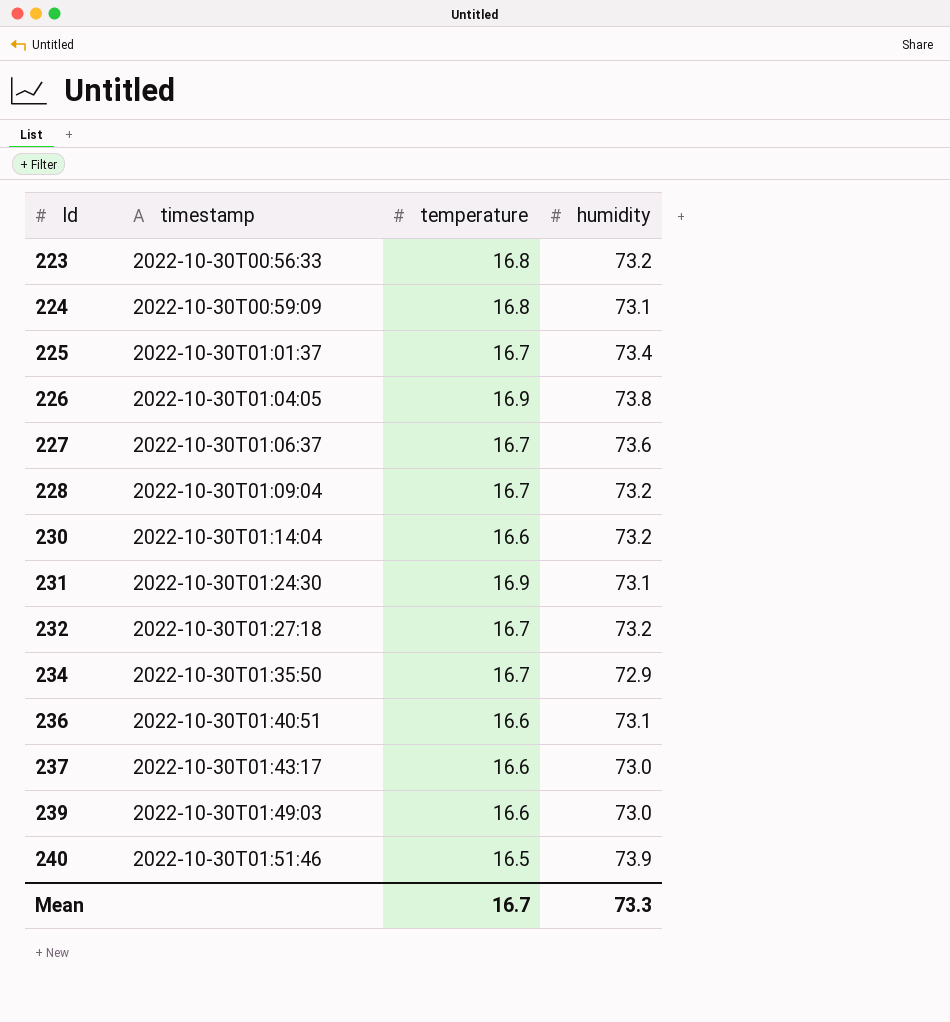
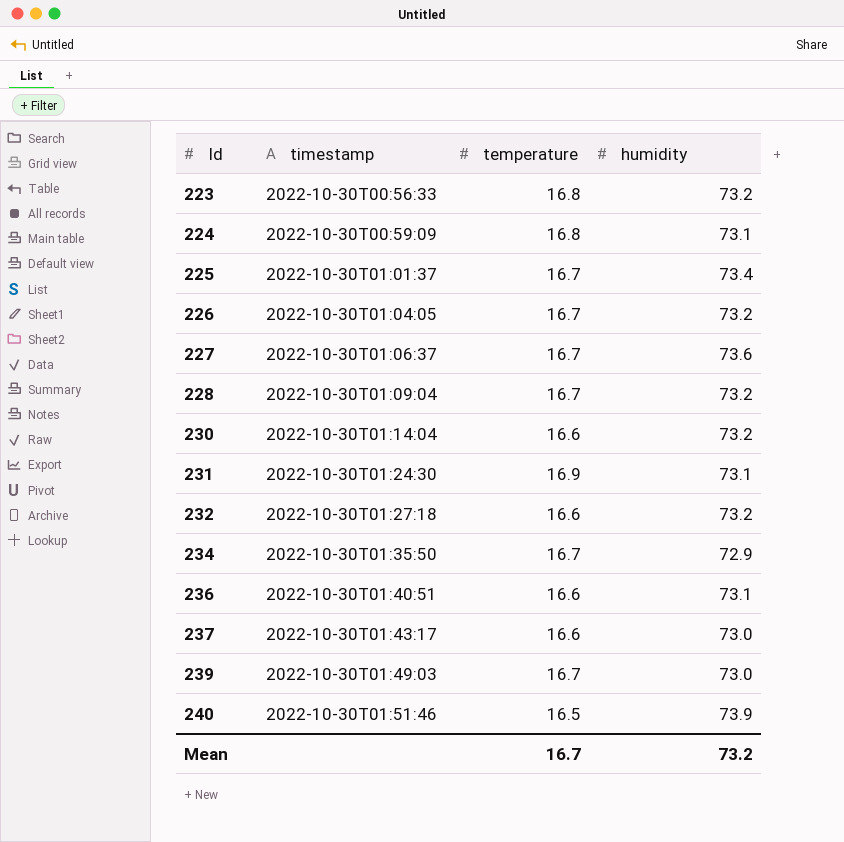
226 | temperature: 16.9 -> 16.7
226 | humidity: 73.8 -> 73.2
232 | temperature: 16.7 -> 16.6
239 | temperature: 16.6 -> 16.7
Mean | humidity: 73.3 -> 73.2

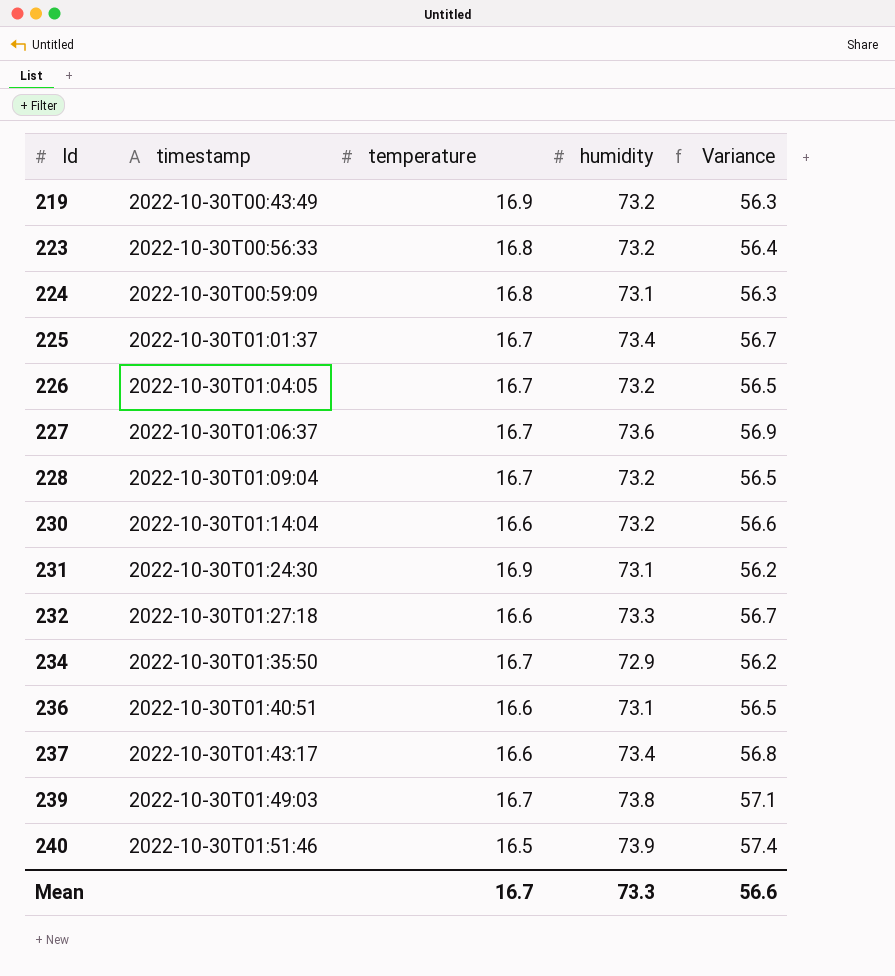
column Variance | formula: none -> [humidity] - [temperature]
row 219: none -> 2022-10-30T00:43:49 | 16.9 | 73.2 | 56.3
232 | humidity: 73.2 -> 73.3
237 | humidity: 73.0 -> 73.4
239 | humidity: 73.0 -> 73.8
Mean | humidity: 73.2 -> 73.3

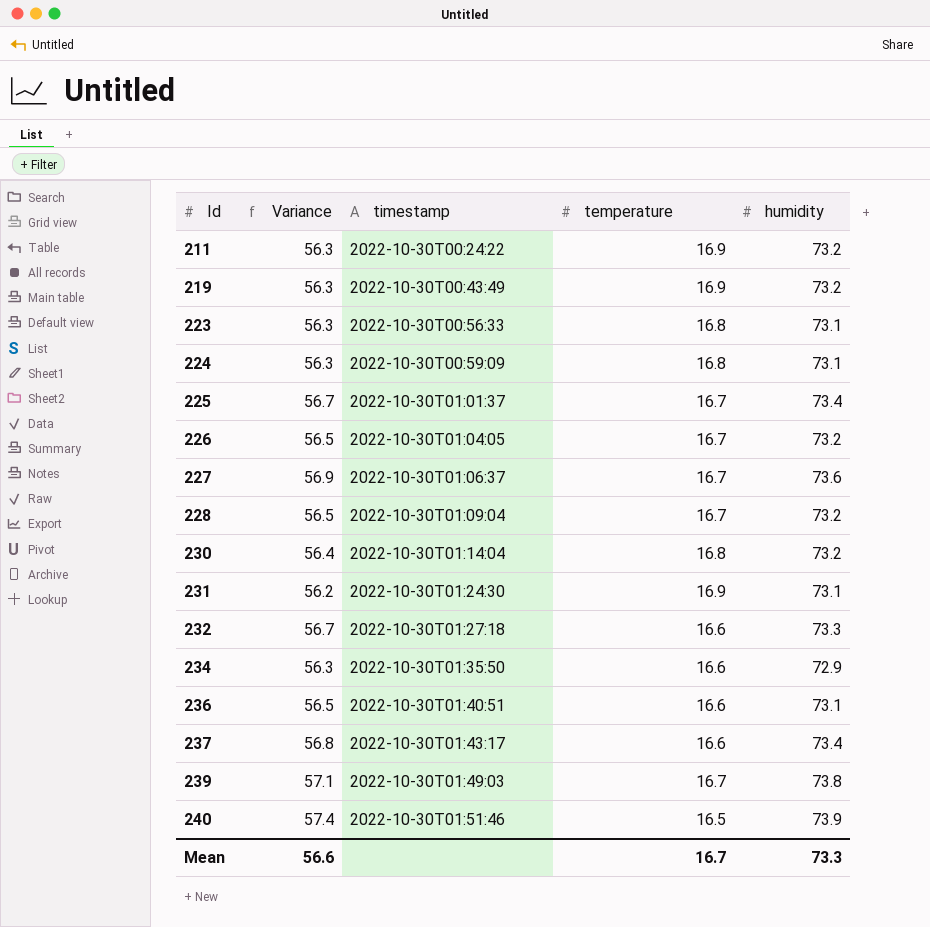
column Variance | position: 5 -> 2
row 211: none -> 56.3 | 2022-10-30T00:24:22 | 16.9 | 73.2
223 | Variance: 56.4 -> 56.3
223 | humidity: 73.2 -> 73.1
230 | Variance: 56.6 -> 56.4
230 | temperature: 16.6 -> 16.8
234 | Variance: 56.2 -> 56.3
234 | temperature: 16.7 -> 16.6

